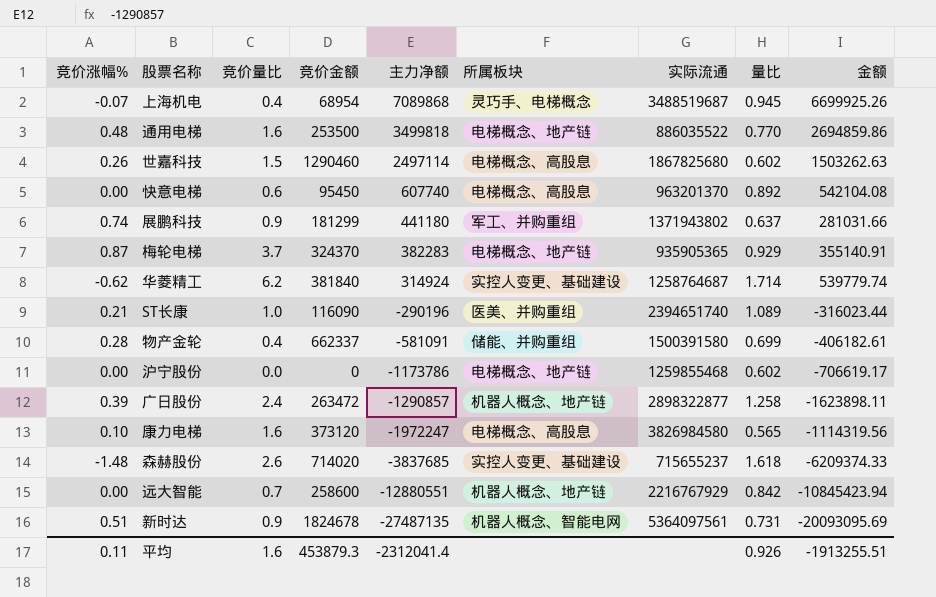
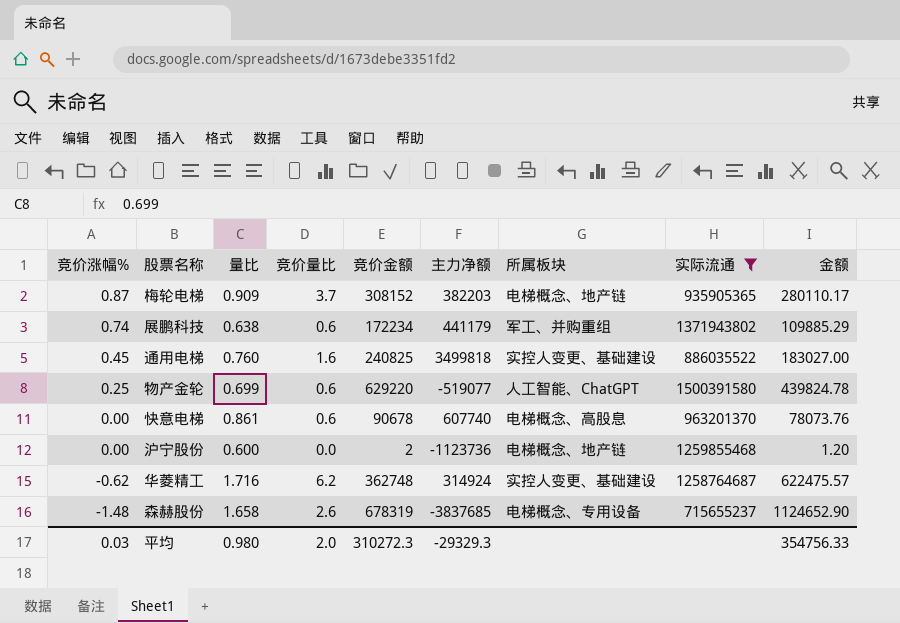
filter: none -> 实际流通 <= 1500391580
row order: 主力净额 descending -> 竞价涨幅% descending
column 量比 | position: 8 -> 3
column 金额 | formula: [主力净额] * [量比] -> [量比] * [竞价金额]
梅轮电梯 | 量比: 0.929 -> 0.909
梅轮电梯 | 竞价金额: 324370 -> 308152
梅轮电梯 | 主力净额: 382283 -> 382203
展鹏科技 | 量比: 0.637 -> 0.638
展鹏科技 | 竞价量比: 0.9 -> 0.6
展鹏科技 | 竞价金额: 181299 -> 172234
展鹏科技 | 主力净额: 441180 -> 441179
通用电梯 | 竞价涨幅%: 0.48 -> 0.45
通用电梯 | 量比: 0.770 -> 0.760
通用电梯 | 竞价金额: 253500 -> 240825
通用电梯 | 所属板块: 电梯概念、地产链 -> 实控人变更、基础建设
物产金轮 | 竞价涨幅%: 0.28 -> 0.25
物产金轮 | 竞价量比: 0.4 -> 0.6
物产金轮 | 竞价金额: 662337 -> 629220
物产金轮 | 主力净额: -581091 -> -519077
物产金轮 | 所属板块: 储能、并购重组 -> 人工智能、ChatGPT
快意电梯 | 量比: 0.892 -> 0.861
快意电梯 | 竞价金额: 95450 -> 90678
沪宁股份 | 量比: 0.602 -> 0.600
沪宁股份 | 竞价金额: 0 -> 2
沪宁股份 | 主力净额: -1173786 -> -1123736
华菱精工 | 量比: 1.714 -> 1.716
华菱精工 | 竞价金额: 381840 -> 362748
森赫股份 | 量比: 1.618 -> 1.658
森赫股份 | 竞价金额: 714020 -> 678319
森赫股份 | 所属板块: 实控人变更、基础建设 -> 电梯概念、专用设备
平均 | 竞价涨幅%: 0.11 -> 0.03
平均 | 量比: 0.926 -> 0.980
平均 | 竞价量比: 1.6 -> 2.0
平均 | 竞价金额: 453879.3 -> 310272.3
平均 | 主力净额: -2312041.4 -> -29329.3
平均 | 金额: -1913255.51 -> 354756.33

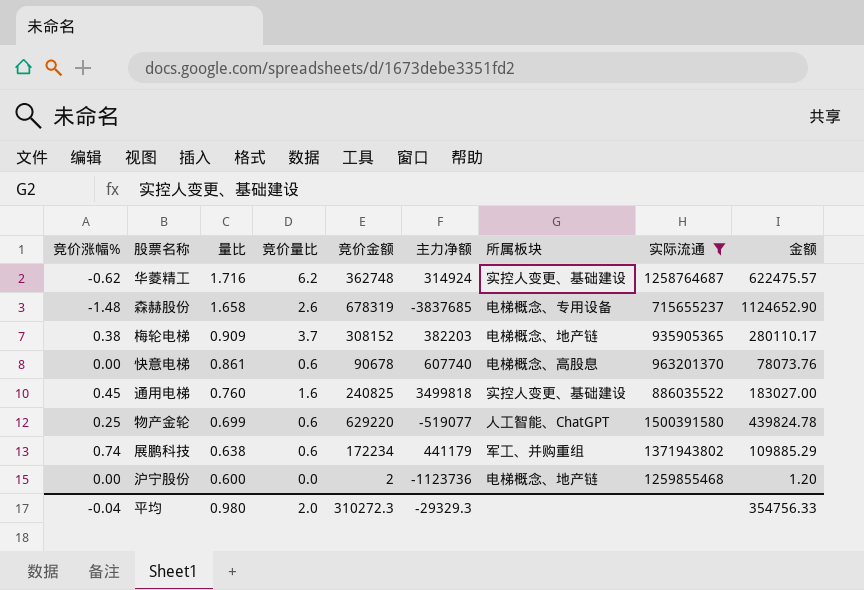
row order: 竞价涨幅% descending -> 量比 descending
梅轮电梯 | 竞价涨幅%: 0.87 -> 0.38
平均 | 竞价涨幅%: 0.03 -> -0.04

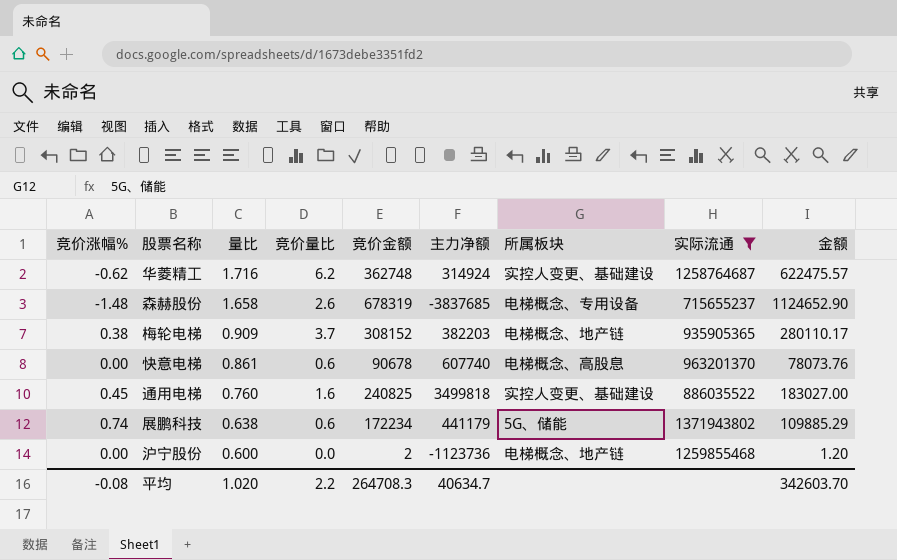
row 物产金轮: 0.25 | 0.699 | 0.6 | 629220 | -519077 | 人工智能、ChatGPT | 1500391580 | 439824.78 -> none
展鹏科技 | 所属板块: 军工、并购重组 -> 5G、储能
平均 | 竞价涨幅%: -0.04 -> -0.08
平均 | 量比: 0.980 -> 1.020
平均 | 竞价量比: 2.0 -> 2.2
平均 | 竞价金额: 310272.3 -> 264708.3
平均 | 主力净额: -29329.3 -> 40634.7
平均 | 金额: 354756.33 -> 342603.70

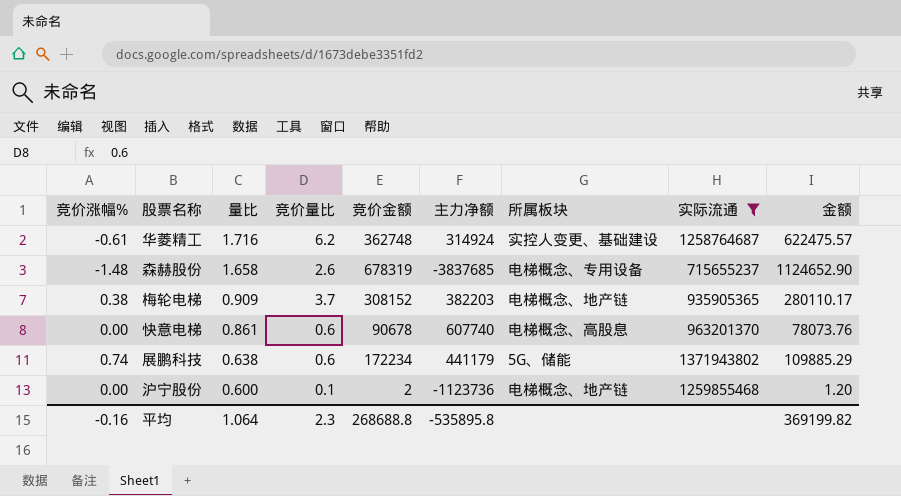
row 通用电梯: 0.45 | 0.760 | 1.6 | 240825 | 3499818 | 实控人变更、基础建设 | 886035522 | 183027.00 -> none
华菱精工 | 竞价涨幅%: -0.62 -> -0.61
沪宁股份 | 竞价量比: 0.0 -> 0.1
平均 | 竞价涨幅%: -0.08 -> -0.16
平均 | 量比: 1.020 -> 1.064
平均 | 竞价量比: 2.2 -> 2.3
平均 | 竞价金额: 264708.3 -> 268688.8
平均 | 主力净额: 40634.7 -> -535895.8
平均 | 金额: 342603.70 -> 369199.82

